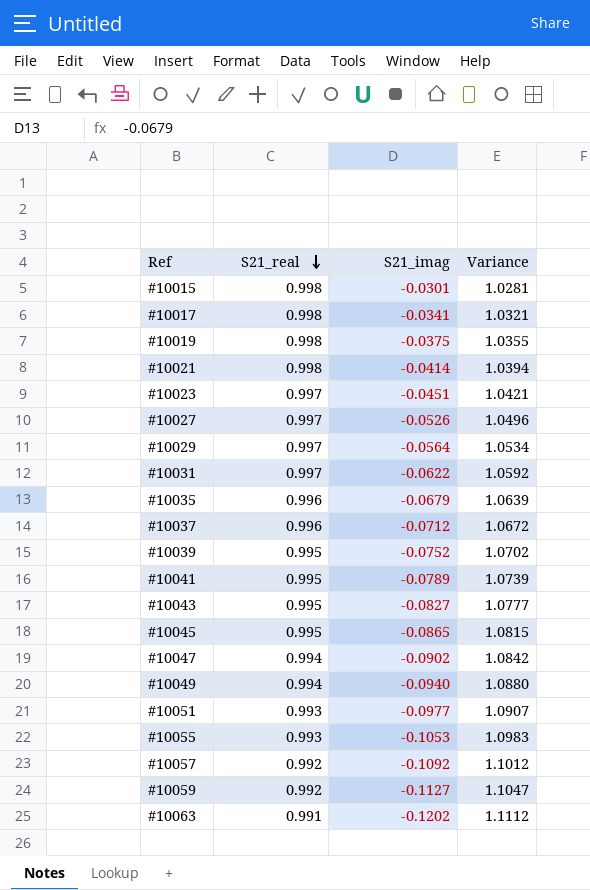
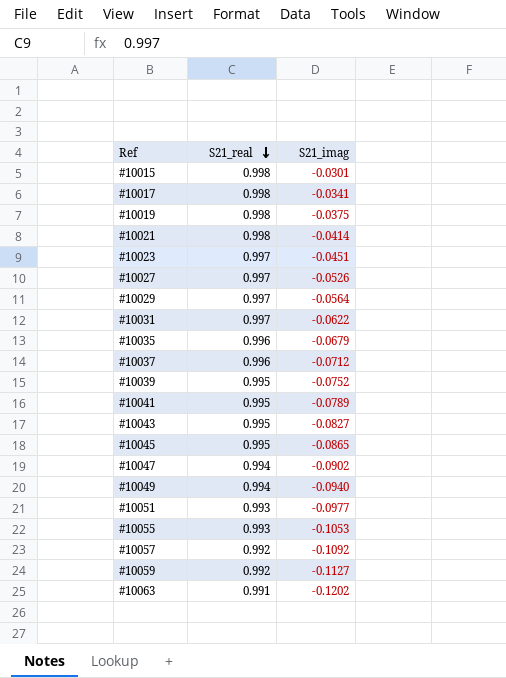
column Variance | formula: [S21_real] - [S21_imag] -> none

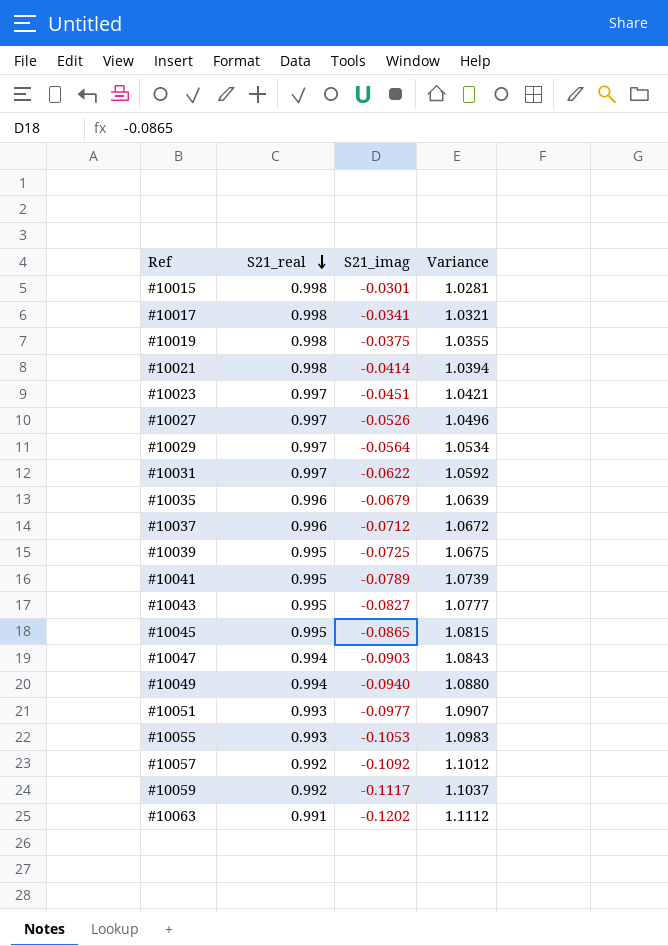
column Variance | formula: none -> [S21_real] - [S21_imag]
#10039 | S21_imag: -0.0752 -> -0.0725
#10047 | S21_imag: -0.0902 -> -0.0903
#10059 | S21_imag: -0.1127 -> -0.1117

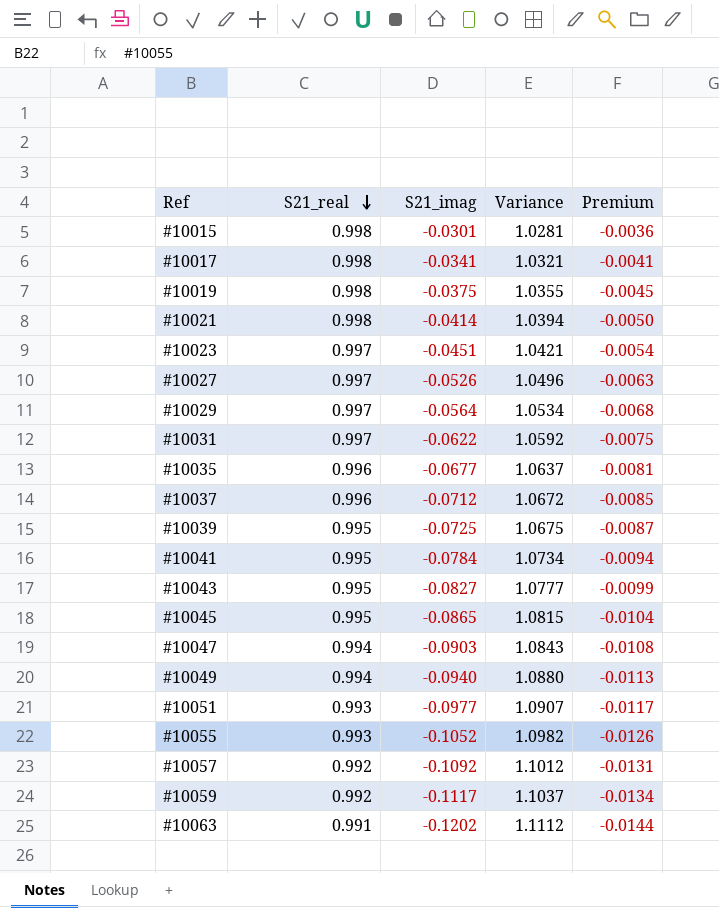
column Premium | formula: none -> [S21_imag] * 0.12
#10035 | S21_imag: -0.0679 -> -0.0677
#10035 | Variance: 1.0639 -> 1.0637
#10041 | S21_imag: -0.0789 -> -0.0784
#10041 | Variance: 1.0739 -> 1.0734
#10055 | S21_imag: -0.1053 -> -0.1052
#10055 | Variance: 1.0983 -> 1.0982

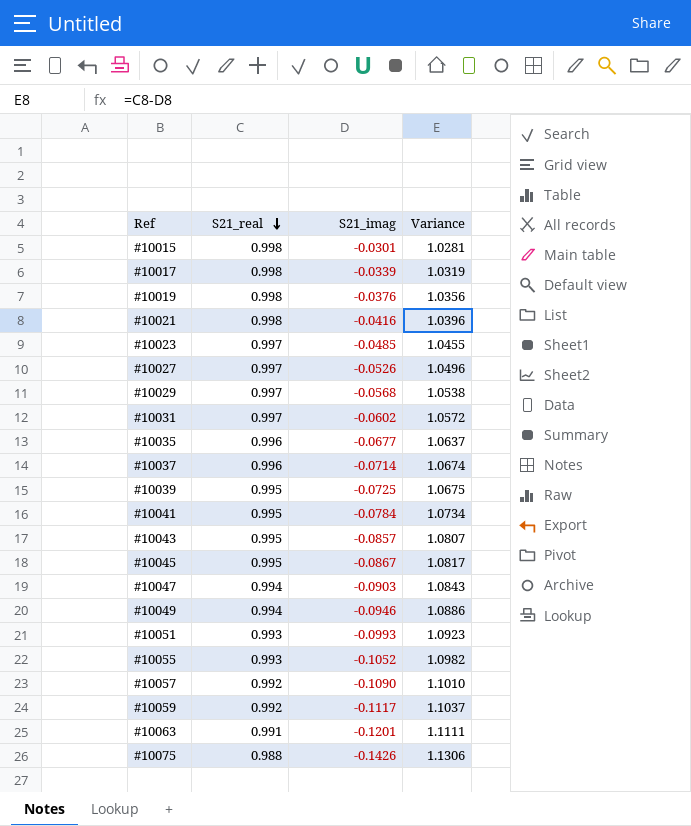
column Premium | formula: [S21_imag] * 0.12 -> none
#10017 | S21_imag: -0.0341 -> -0.0339
#10017 | Variance: 1.0321 -> 1.0319
#10019 | S21_imag: -0.0375 -> -0.0376
#10019 | Variance: 1.0355 -> 1.0356
#10021 | S21_imag: -0.0414 -> -0.0416
#10021 | Variance: 1.0394 -> 1.0396
#10023 | S21_imag: -0.0451 -> -0.0485
#10023 | Variance: 1.0421 -> 1.0455
#10029 | S21_imag: -0.0564 -> -0.0568
#10029 | Variance: 1.0534 -> 1.0538
#10031 | S21_imag: -0.0622 -> -0.0602
#10031 | Variance: 1.0592 -> 1.0572
#10037 | S21_imag: -0.0712 -> -0.0714
#10037 | Variance: 1.0672 -> 1.0674
#10043 | S21_imag: -0.0827 -> -0.0857
#10043 | Variance: 1.0777 -> 1.0807
#10045 | S21_imag: -0.0865 -> -0.0867
#10045 | Variance: 1.0815 -> 1.0817
#10049 | S21_imag: -0.0940 -> -0.0946
#10049 | Variance: 1.0880 -> 1.0886
#10051 | S21_imag: -0.0977 -> -0.0993
#10051 | Variance: 1.0907 -> 1.0923
#10057 | S21_imag: -0.1092 -> -0.1090
#10057 | Variance: 1.1012 -> 1.1010
#10063 | S21_imag: -0.1202 -> -0.1201
#10063 | Variance: 1.1112 -> 1.1111
row #10075: none -> 0.988 | -0.1426 | 1.1306

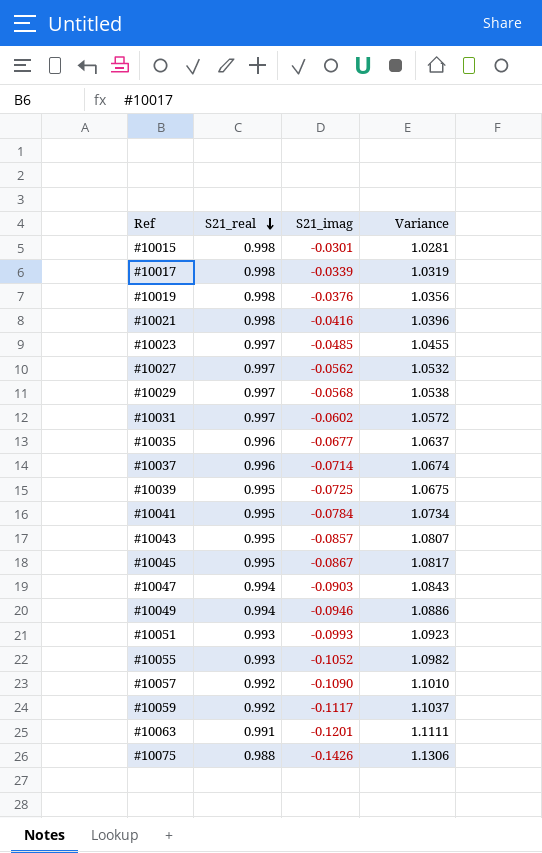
#10027 | S21_imag: -0.0526 -> -0.0562
#10027 | Variance: 1.0496 -> 1.0532

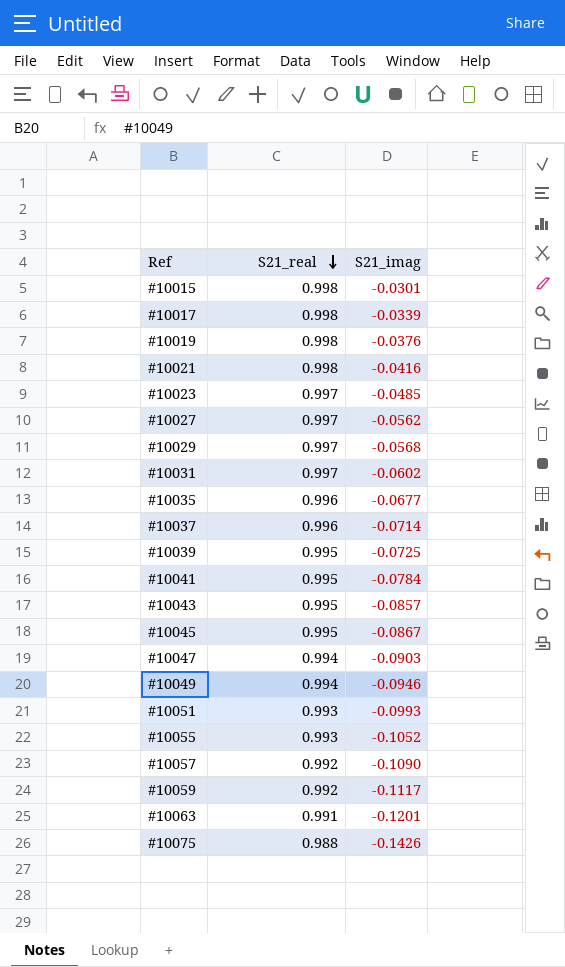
column Variance | formula: [S21_real] - [S21_imag] -> none

